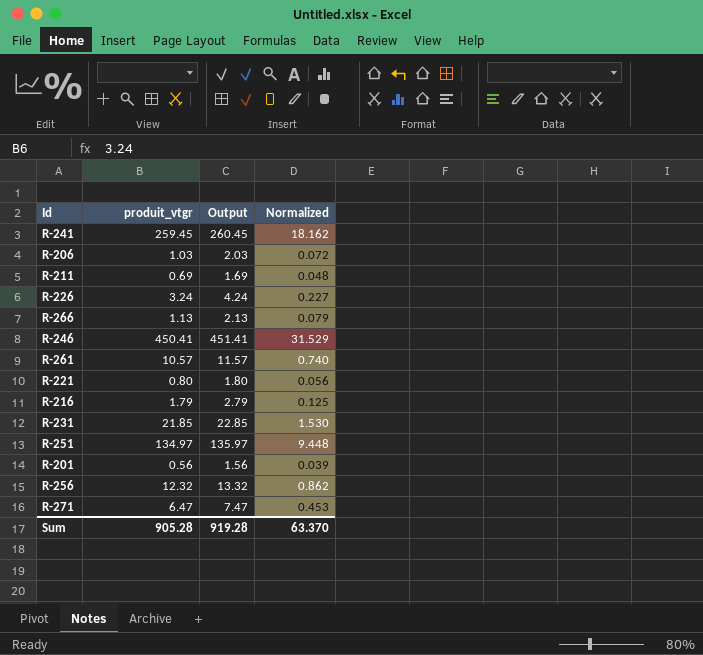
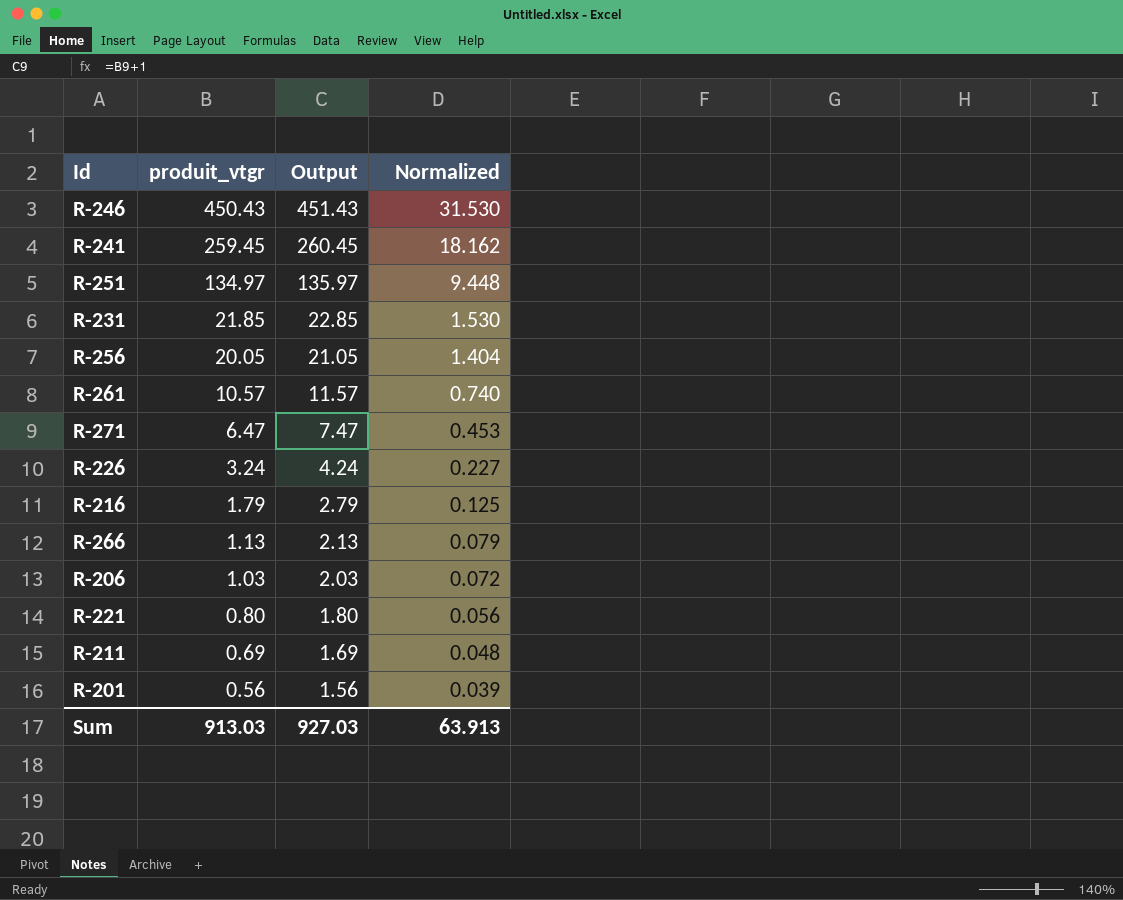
row order: none -> produit_vtgr descending
R-246 | produit_vtgr: 450.41 -> 450.43
R-246 | Output: 451.41 -> 451.43
R-246 | Normalized: 31.529 -> 31.530
R-256 | produit_vtgr: 12.32 -> 20.05
R-256 | Output: 13.32 -> 21.05
R-256 | Normalized: 0.862 -> 1.404
Sum | produit_vtgr: 905.28 -> 913.03
Sum | Output: 919.28 -> 927.03
Sum | Normalized: 63.370 -> 63.913

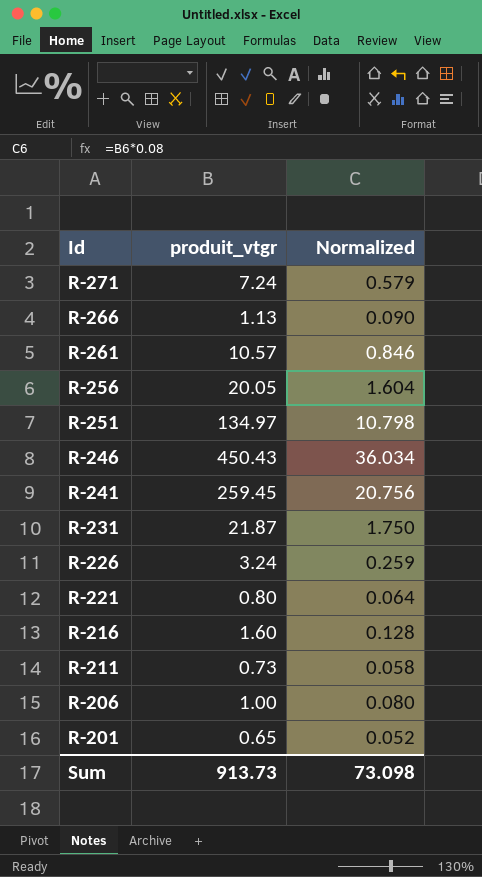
row order: produit_vtgr descending -> Id descending
column Output | formula: [produit_vtgr] + 1 -> none
column Normalized | formula: [produit_vtgr] * 0.07 -> [produit_vtgr] * 0.08
R-271 | produit_vtgr: 6.47 -> 7.24
R-231 | produit_vtgr: 21.85 -> 21.87
R-216 | produit_vtgr: 1.79 -> 1.60
R-211 | produit_vtgr: 0.69 -> 0.73
R-206 | produit_vtgr: 1.03 -> 1.00
R-201 | produit_vtgr: 0.56 -> 0.65
Sum | produit_vtgr: 913.03 -> 913.73
Sum | Normalized: 63.913 -> 73.098

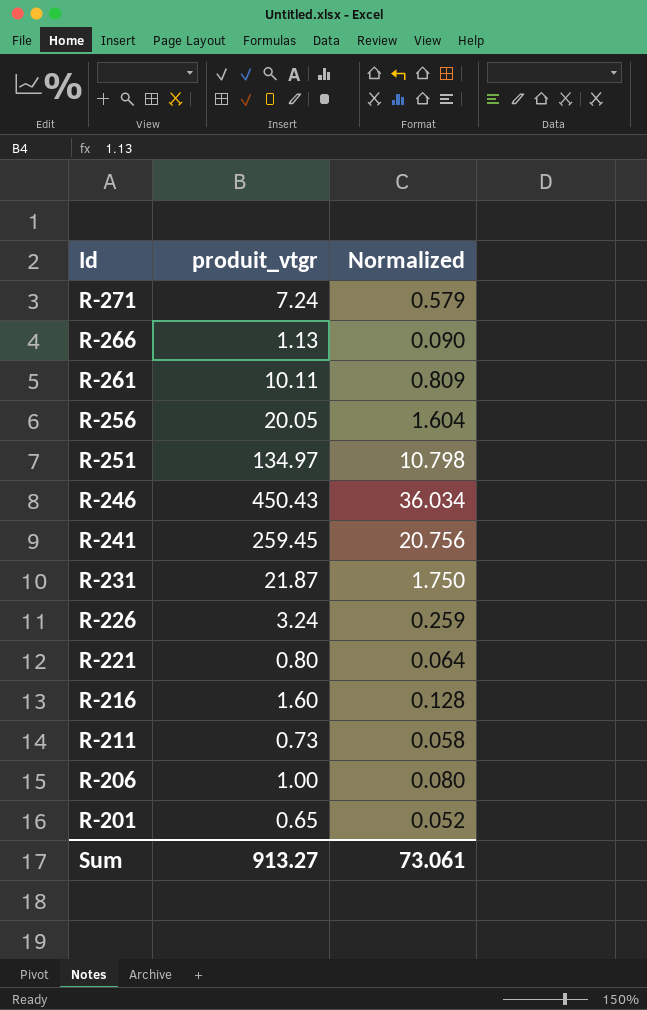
R-261 | produit_vtgr: 10.57 -> 10.11
R-261 | Normalized: 0.846 -> 0.809
Sum | produit_vtgr: 913.73 -> 913.27
Sum | Normalized: 73.098 -> 73.061

